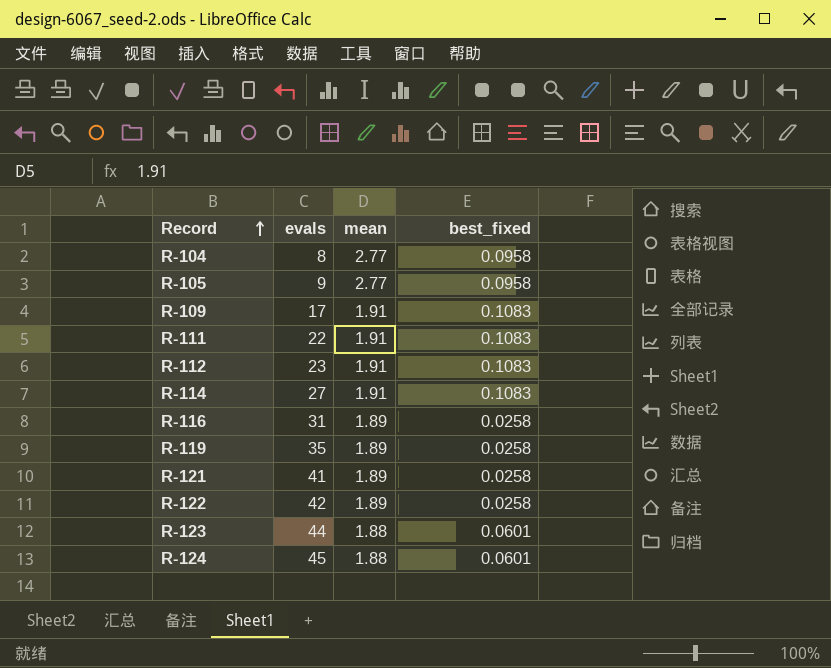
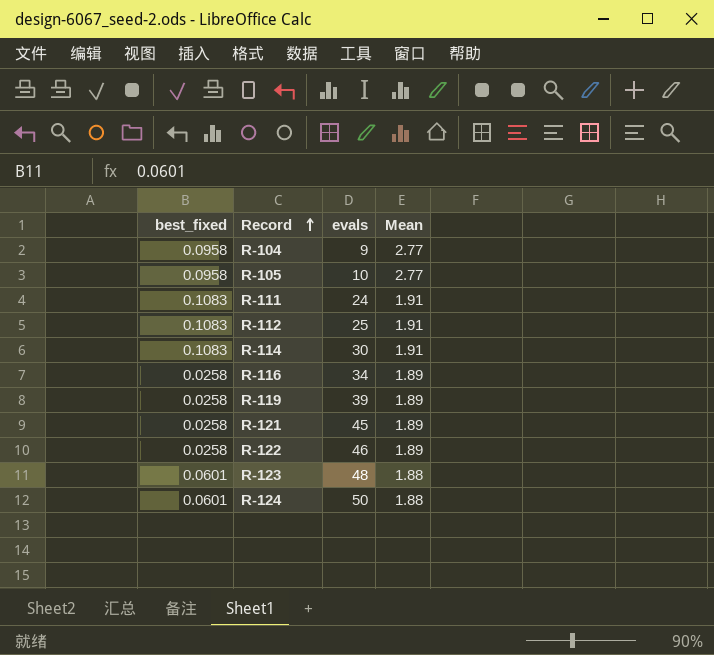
column best_fixed | position: 4 -> 1
column name: mean -> Mean
row R-109: 17 | 1.91 | 0.1083 -> none
R-104 | evals: 8 -> 9
R-105 | evals: 9 -> 10
R-111 | evals: 22 -> 24
R-112 | evals: 23 -> 25
R-114 | evals: 27 -> 30
R-116 | evals: 31 -> 34
R-119 | evals: 35 -> 39
R-121 | evals: 41 -> 45
R-122 | evals: 42 -> 46
R-123 | evals: 44 -> 48
R-124 | evals: 45 -> 50

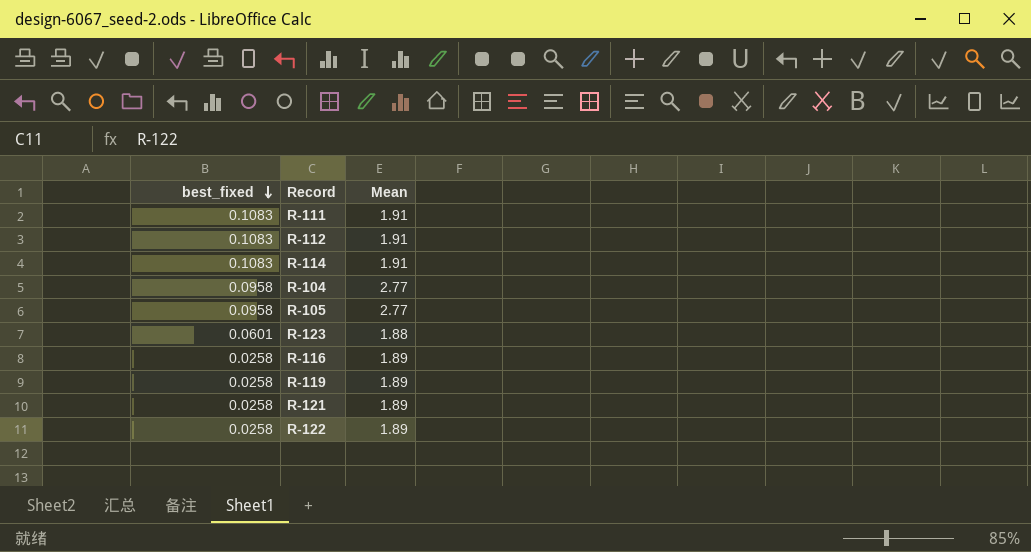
row order: Record ascending -> best_fixed descending
column evals | position: 3 -> none
row R-124: 0.0601 | 50 | 1.88 -> none

